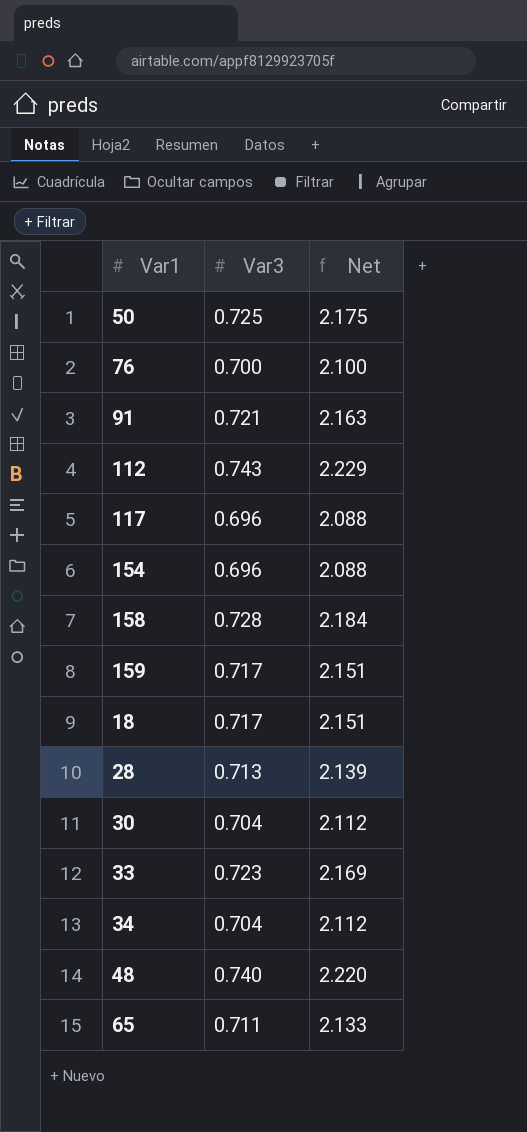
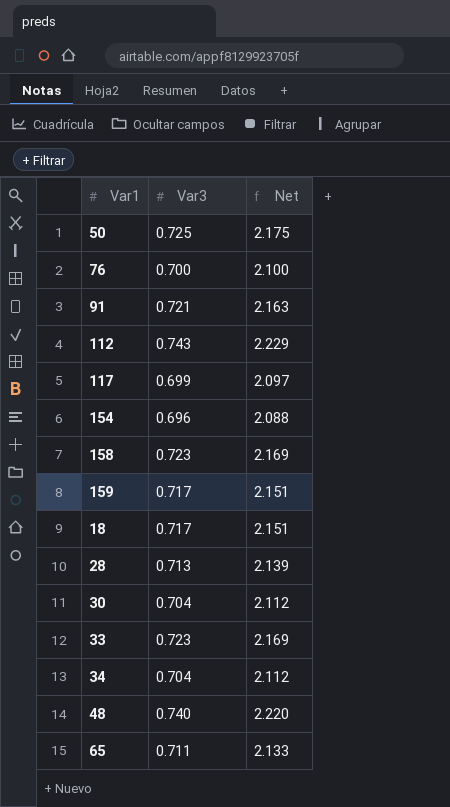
117 | Var3: 0.696 -> 0.699
117 | Net: 2.088 -> 2.097
158 | Var3: 0.728 -> 0.723
158 | Net: 2.184 -> 2.169

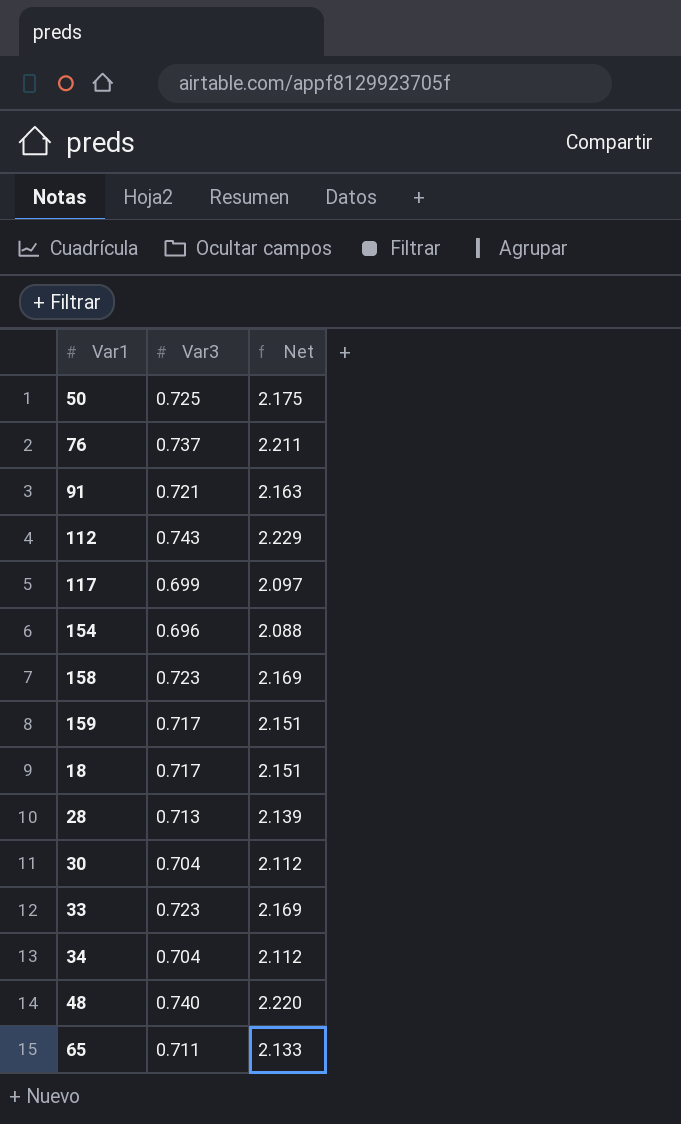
76 | Var3: 0.700 -> 0.737
76 | Net: 2.100 -> 2.211

